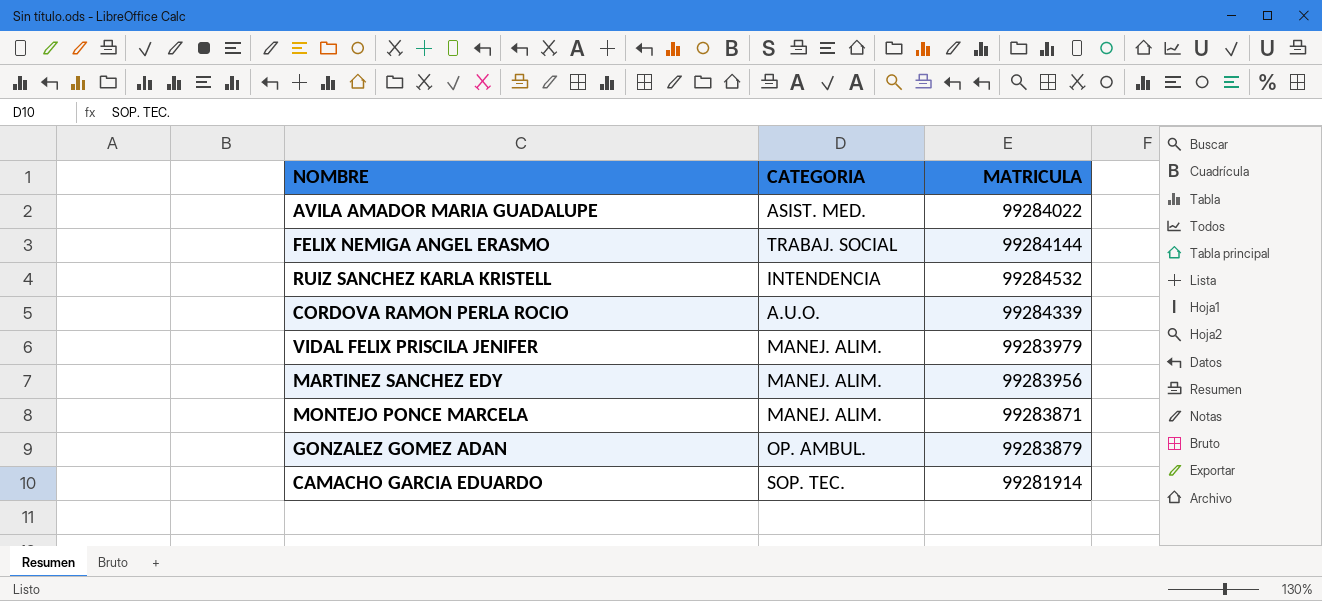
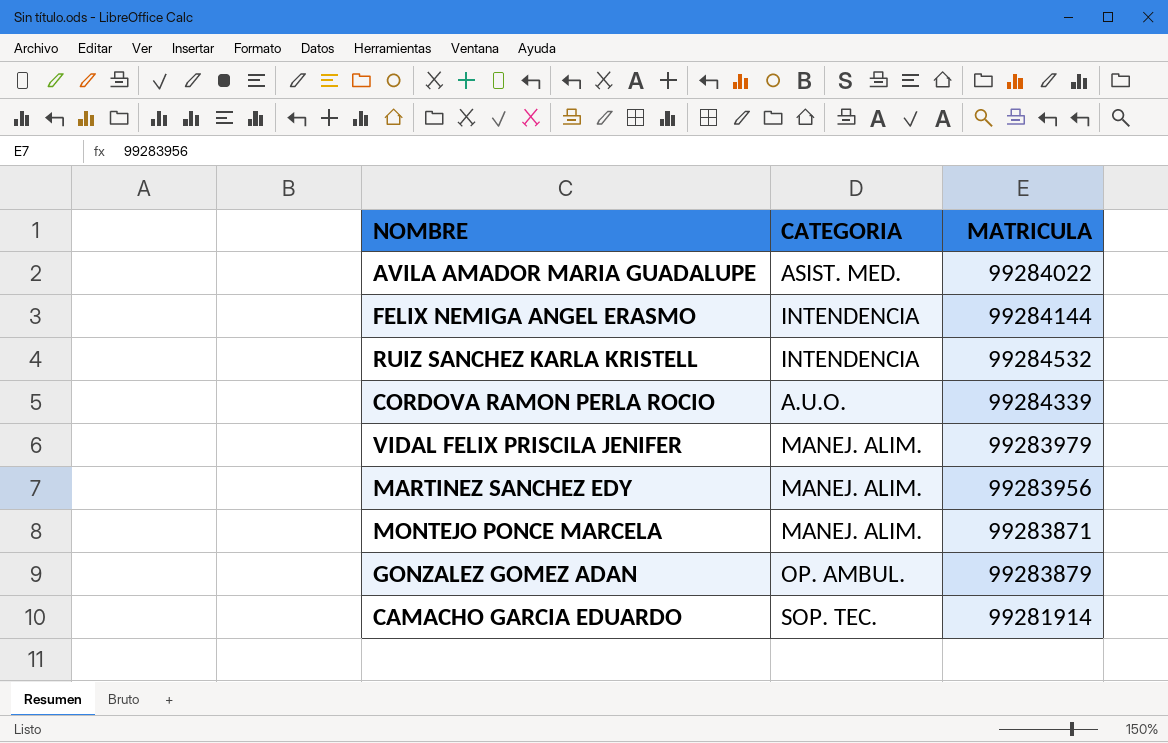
FELIX NEMIGA ANGEL ERASMO | CATEGORIA: TRABAJ. SOCIAL -> INTENDENCIA

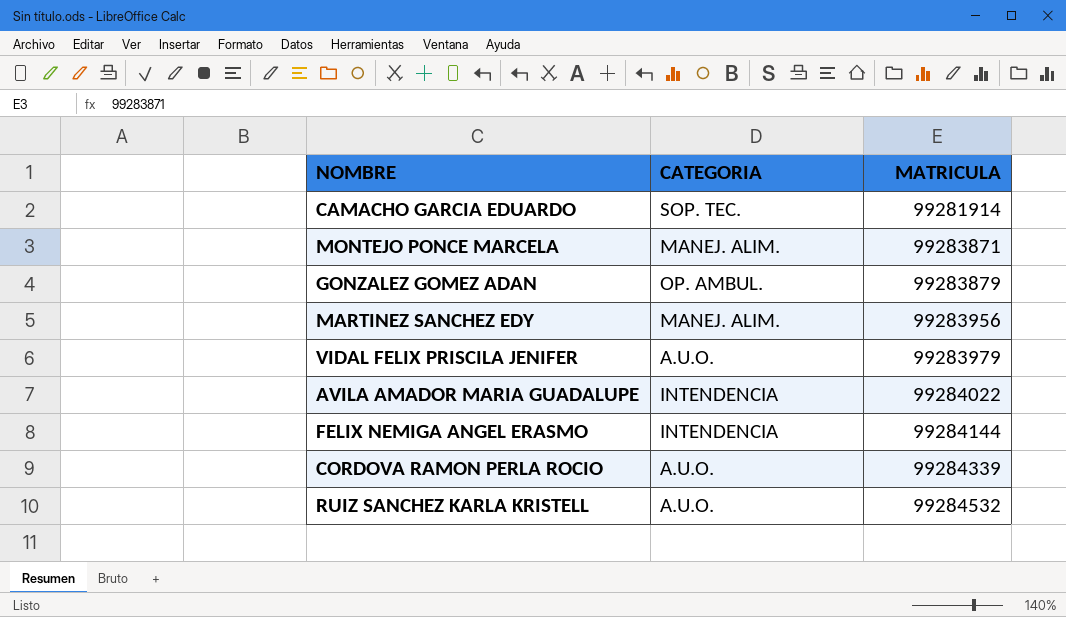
row order: none -> MATRICULA ascending
VIDAL FELIX PRISCILA JENIFER | CATEGORIA: MANEJ. ALIM. -> A.U.O.
AVILA AMADOR MARIA GUADALUPE | CATEGORIA: ASIST. MED. -> INTENDENCIA
RUIZ SANCHEZ KARLA KRISTELL | CATEGORIA: INTENDENCIA -> A.U.O.

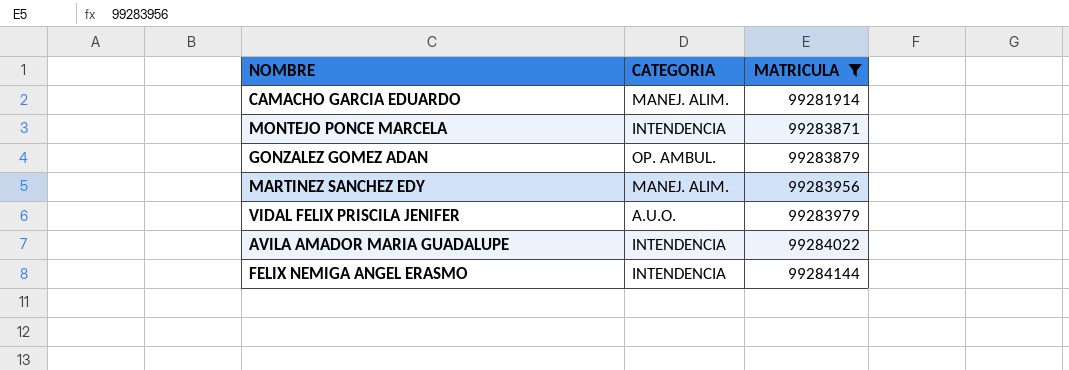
filter: none -> MATRICULA <= 99284144
CAMACHO GARCIA EDUARDO | CATEGORIA: SOP. TEC. -> MANEJ. ALIM.
MONTEJO PONCE MARCELA | CATEGORIA: MANEJ. ALIM. -> INTENDENCIA

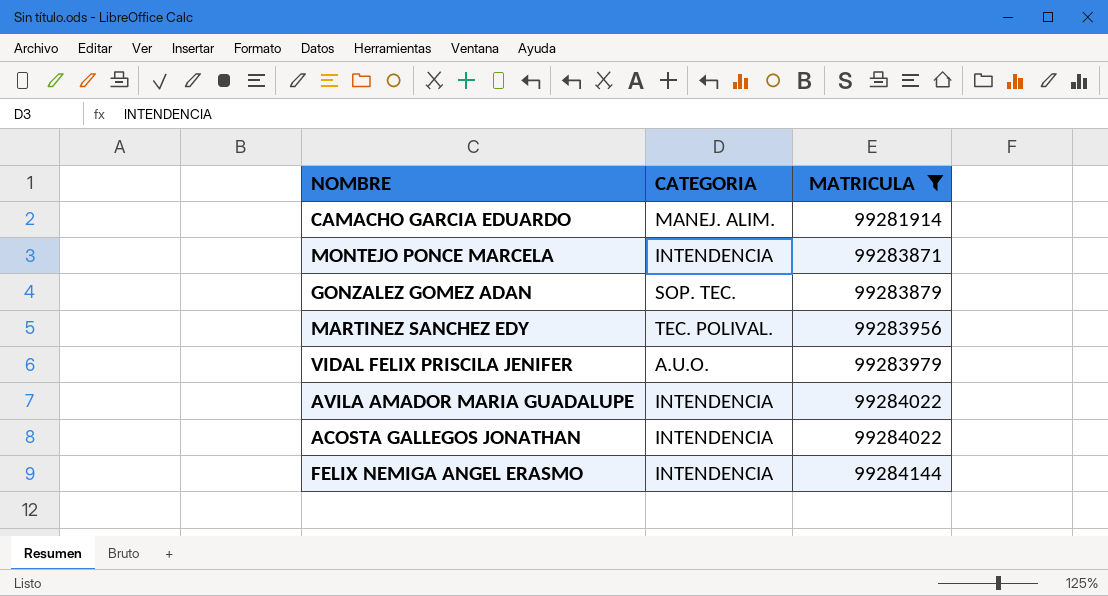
GONZALEZ GOMEZ ADAN | CATEGORIA: OP. AMBUL. -> SOP. TEC.
MARTINEZ SANCHEZ EDY | CATEGORIA: MANEJ. ALIM. -> TEC. POLIVAL.
row ACOSTA GALLEGOS JONATHAN: none -> INTENDENCIA | 99284022

